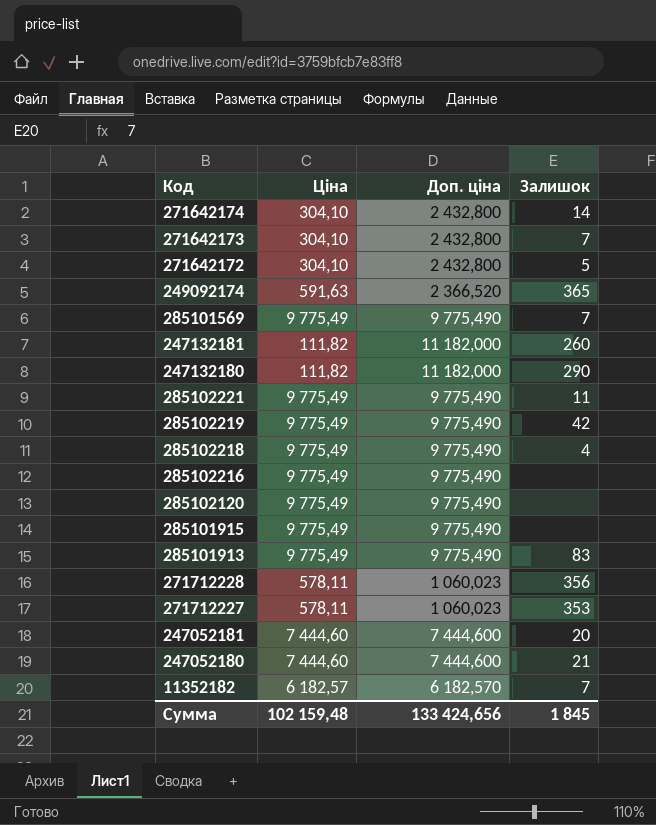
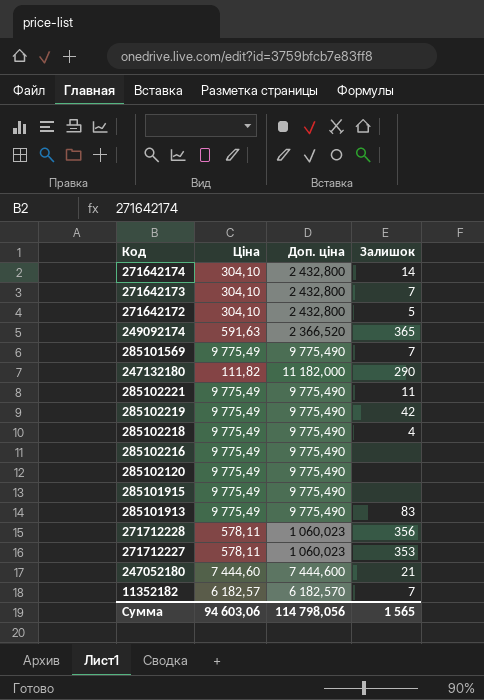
row 247132181: 111,82 | 11 182,000 | 260 -> none
row 247052181: 7 444,60 | 7 444,600 | 20 -> none
Сумма | Ціна: 102 159,48 -> 94 603,06
Сумма | Доп. ціна: 133 424,656 -> 114 798,056
Сумма | Залишок: 1 845 -> 1 565

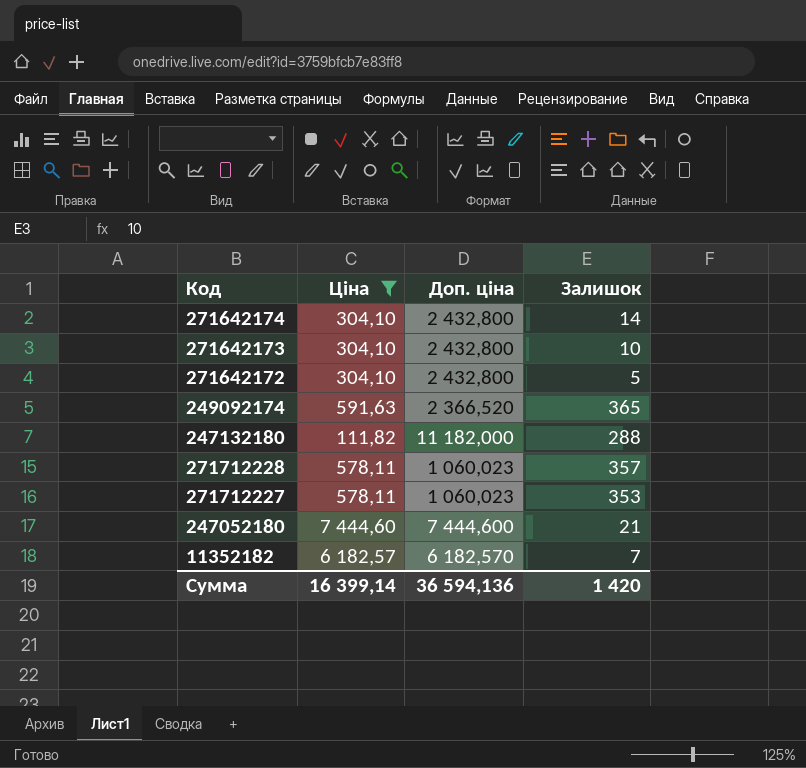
filter: none -> Ціна != 9 775,49
271642173 | Залишок: 7 -> 10
247132180 | Залишок: 290 -> 288
271712228 | Залишок: 356 -> 357
Сумма | Ціна: 94 603,06 -> 16 399,14
Сумма | Доп. ціна: 114 798,056 -> 36 594,136
Сумма | Залишок: 1 565 -> 1 420

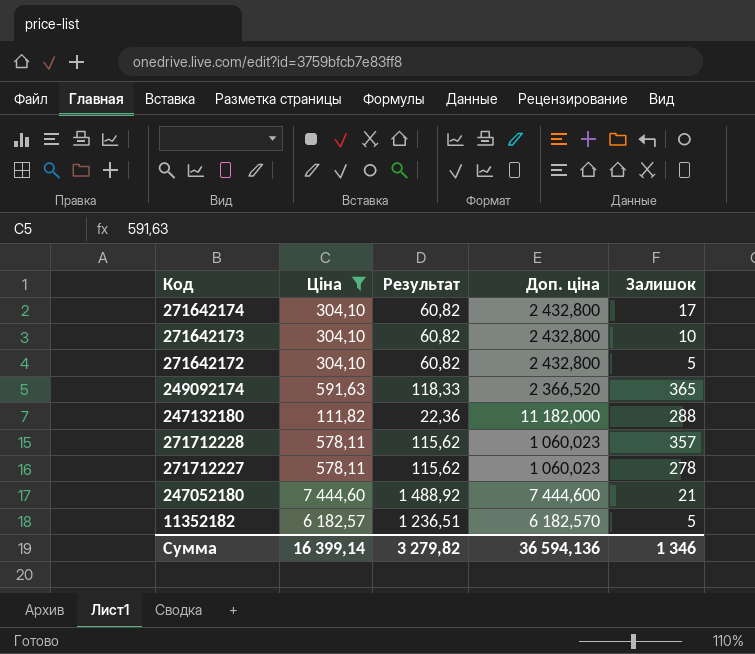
column Результат | formula: none -> [Ціна] * 0,2
271642174 | Залишок: 14 -> 17
271712227 | Залишок: 353 -> 278
11352182 | Залишок: 7 -> 5
Сумма | Залишок: 1 420 -> 1 346

